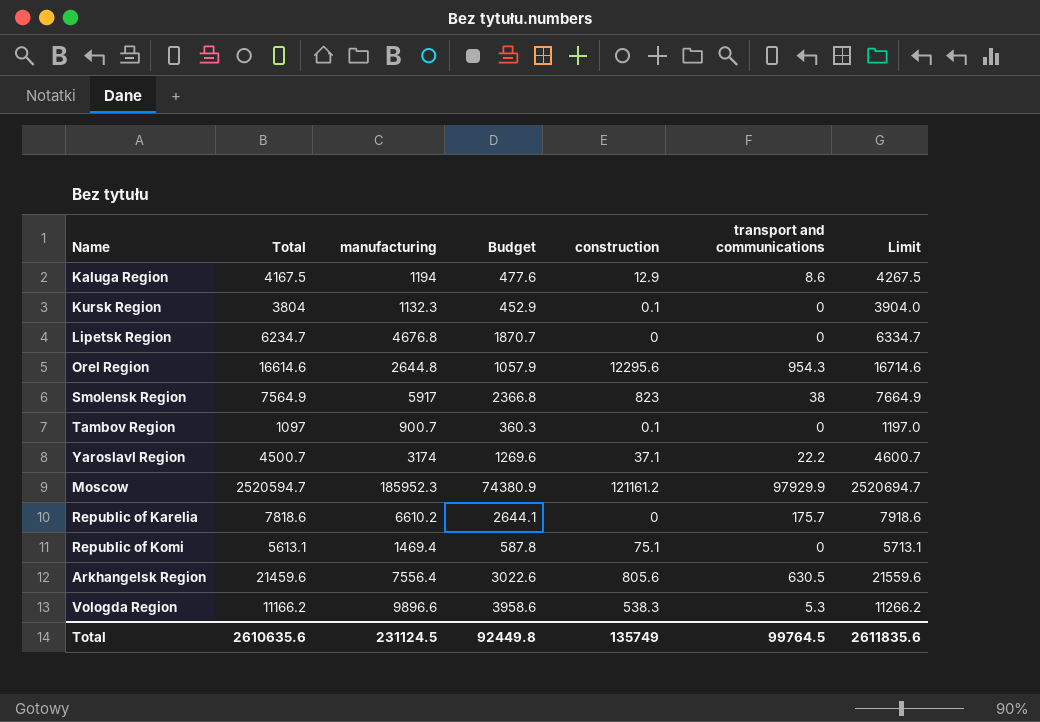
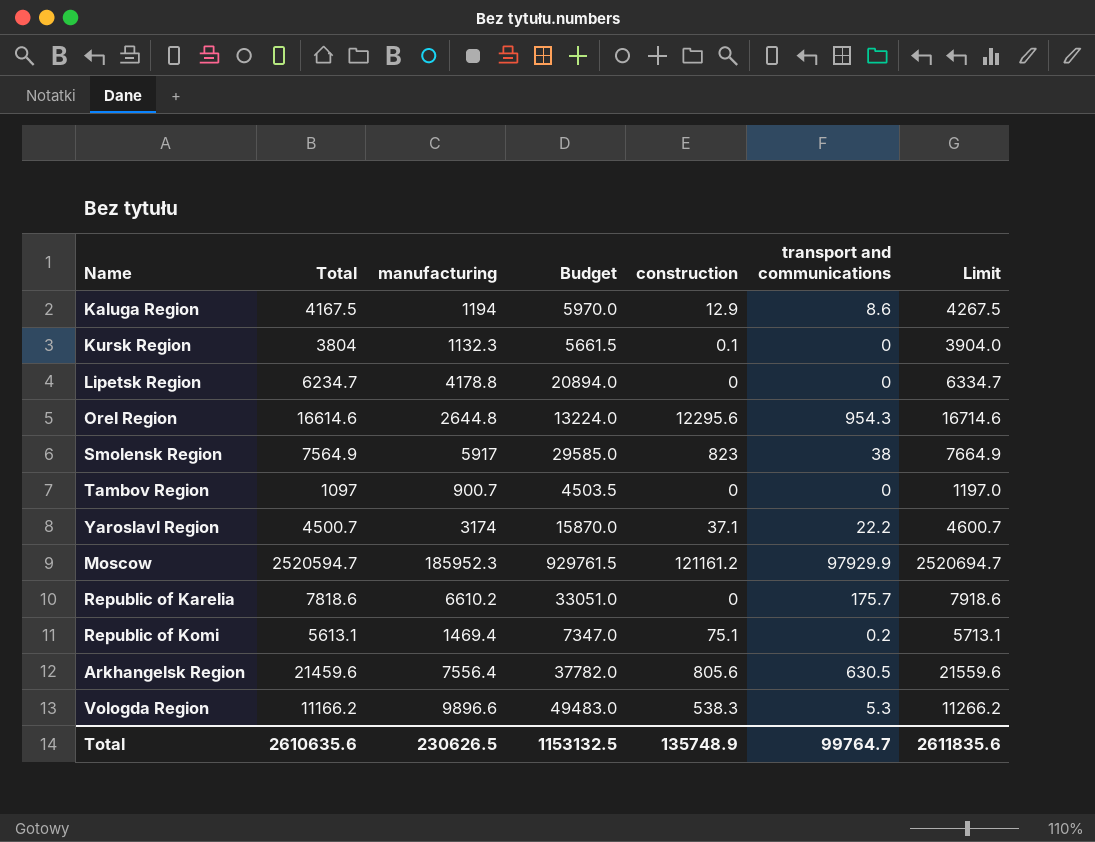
column Budget | formula: [manufacturing] * 0.4 -> [manufacturing] * 5
Lipetsk Region | manufacturing: 4676.8 -> 4178.8
Tambov Region | construction: 0.1 -> 0
Republic of Komi | transport and communications: 0 -> 0.2
Total | manufacturing: 231124.5 -> 230626.5
Total | Budget: 92449.8 -> 1153132.5
Total | construction: 135749 -> 135748.9
Total | transport and communications: 99764.5 -> 99764.7

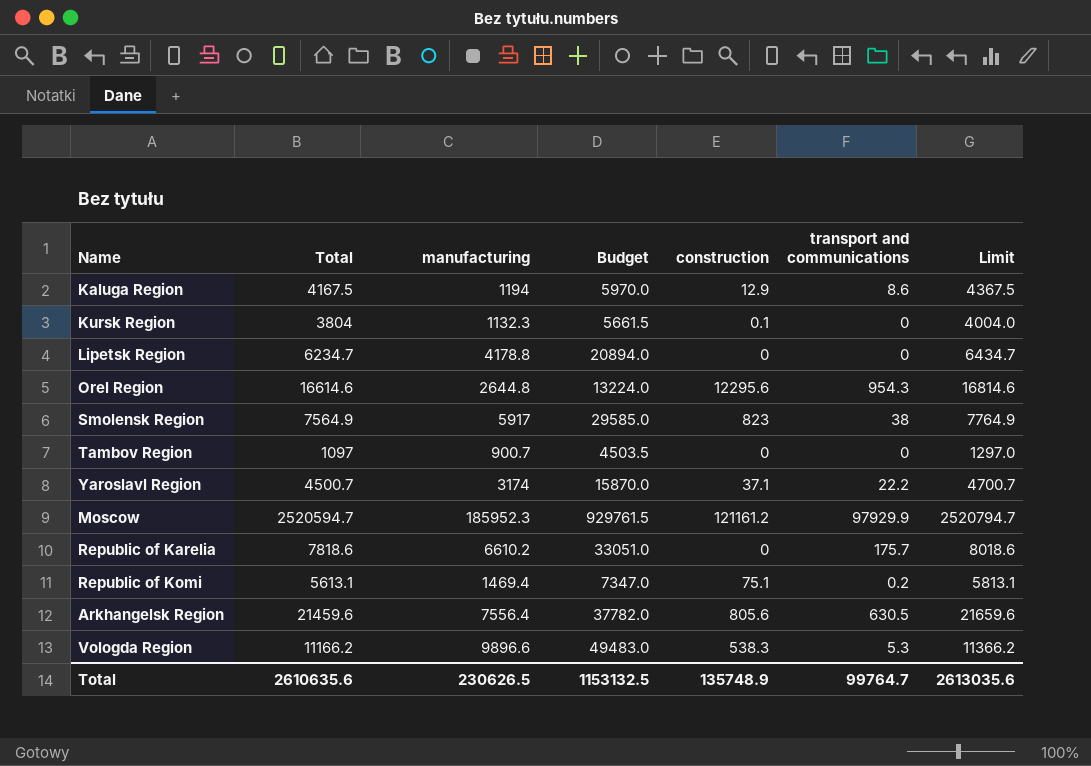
column Limit | formula: [Total] + 100 -> [Total] + 200
Total | Limit: 2611835.6 -> 2613035.6

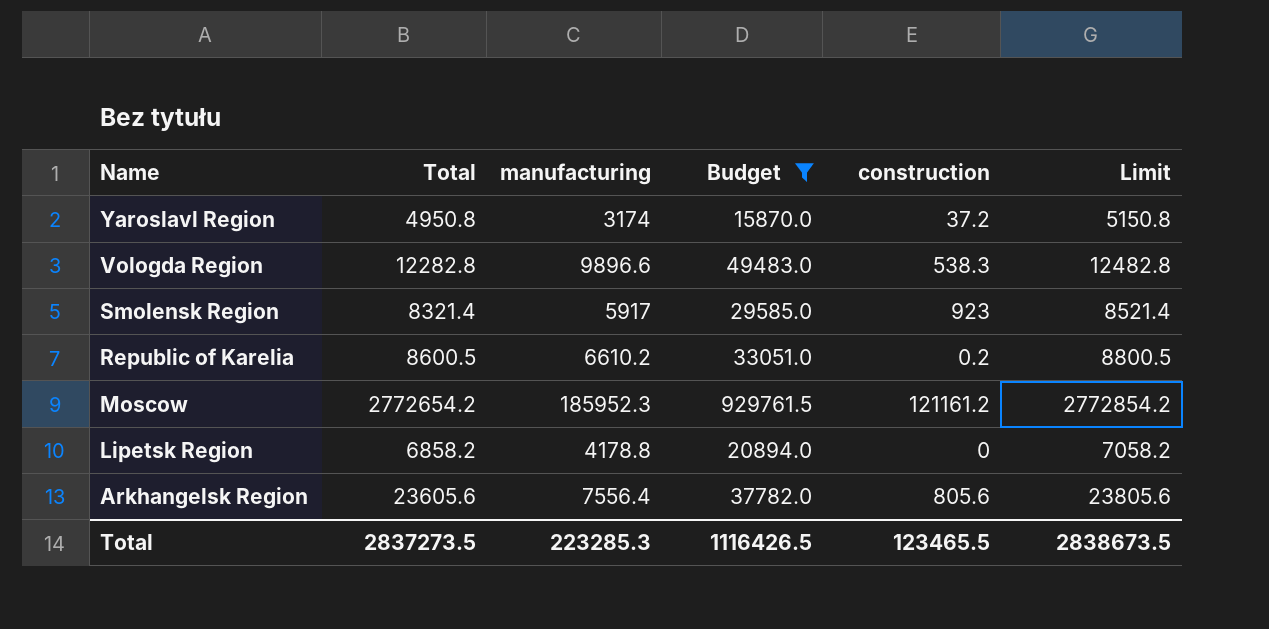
filter: none -> Budget >= 15870.0
row order: none -> Name descending
column transport and communications | position: 6 -> none
Yaroslavl Region | Total: 4500.7 -> 4950.8
Yaroslavl Region | construction: 37.1 -> 37.2
Yaroslavl Region | Limit: 4700.7 -> 5150.8
Vologda Region | Total: 11166.2 -> 12282.8
Vologda Region | Limit: 11366.2 -> 12482.8
Smolensk Region | Total: 7564.9 -> 8321.4
Smolensk Region | construction: 823 -> 923
Smolensk Region | Limit: 7764.9 -> 8521.4
Republic of Karelia | Total: 7818.6 -> 8600.5
Republic of Karelia | construction: 0 -> 0.2
Republic of Karelia | Limit: 8018.6 -> 8800.5
Moscow | Total: 2520594.7 -> 2772654.2
Moscow | Limit: 2520794.7 -> 2772854.2
Lipetsk Region | Total: 6234.7 -> 6858.2
Lipetsk Region | Limit: 6434.7 -> 7058.2
Arkhangelsk Region | Total: 21459.6 -> 23605.6
Arkhangelsk Region | Limit: 21659.6 -> 23805.6
Total | Total: 2610635.6 -> 2837273.5
Total | manufacturing: 230626.5 -> 223285.3
Total | Budget: 1153132.5 -> 1116426.5
Total | construction: 135748.9 -> 123465.5
Total | Limit: 2613035.6 -> 2838673.5

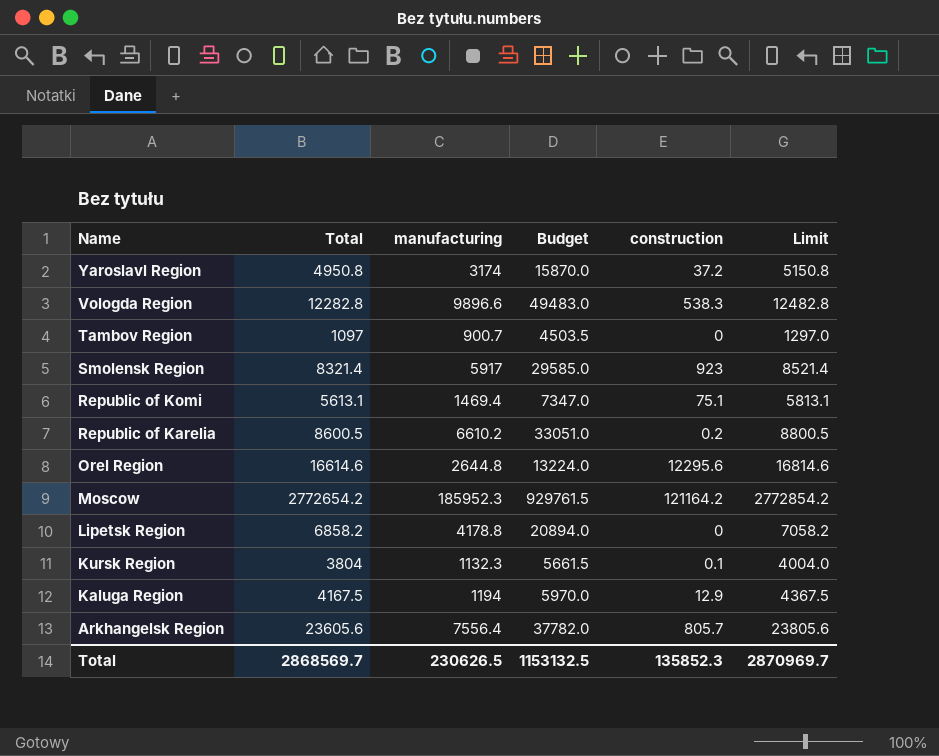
filter: Budget >= 15870.0 -> none
Moscow | construction: 121161.2 -> 121164.2
Arkhangelsk Region | construction: 805.6 -> 805.7
Total | Total: 2837273.5 -> 2868569.7
Total | manufacturing: 223285.3 -> 230626.5
Total | Budget: 1116426.5 -> 1153132.5
Total | construction: 123465.5 -> 135852.3
Total | Limit: 2838673.5 -> 2870969.7

